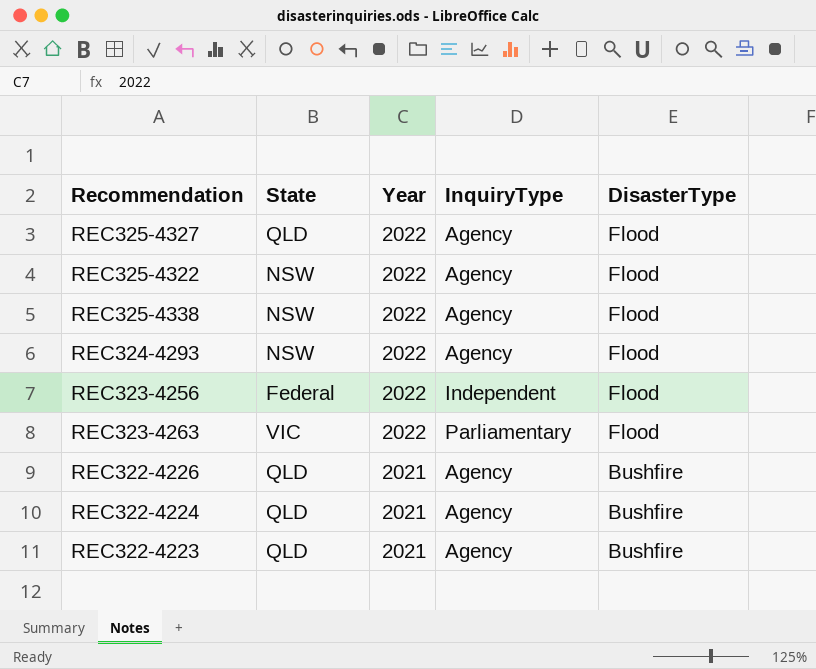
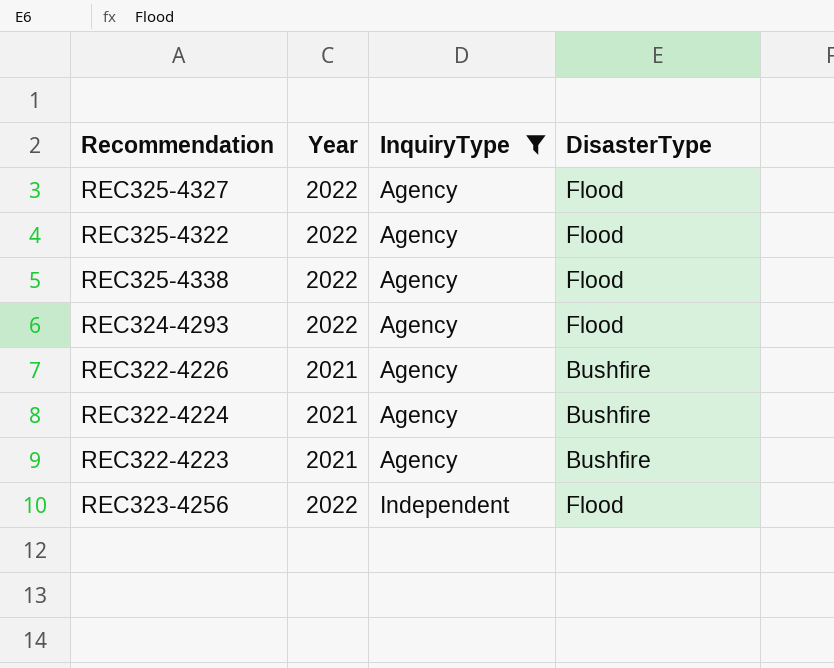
filter: none -> InquiryType != Parliamentary
row order: Year descending -> InquiryType ascending
column State | position: 2 -> none

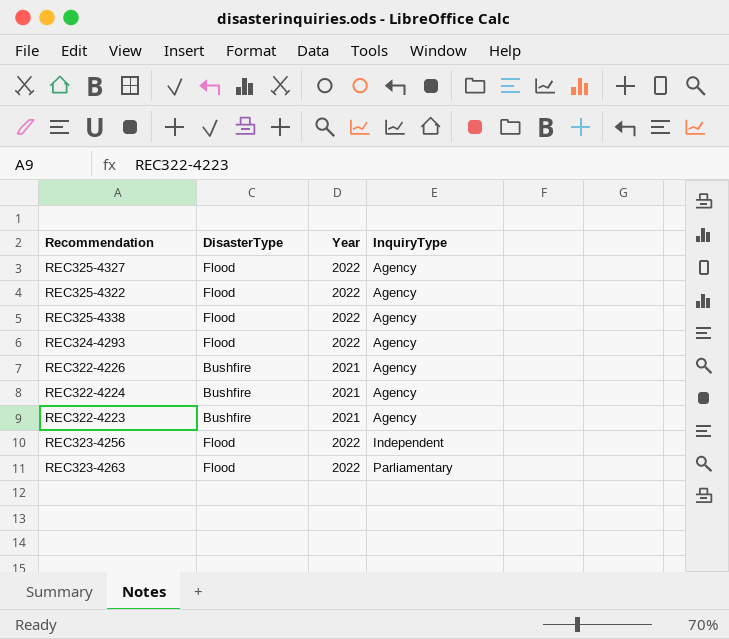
filter: InquiryType != Parliamentary -> none
column DisasterType | position: 4 -> 2

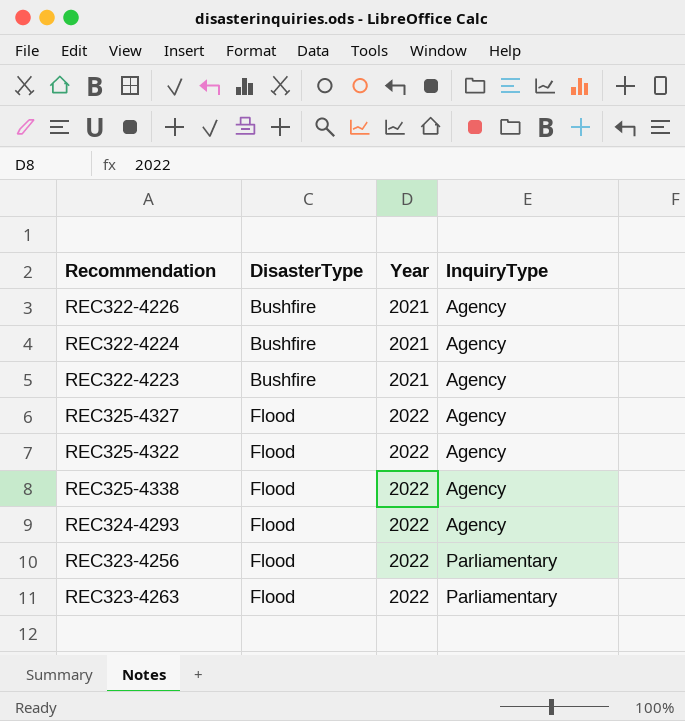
row order: InquiryType ascending -> DisasterType ascending
REC323-4256 | InquiryType: Independent -> Parliamentary

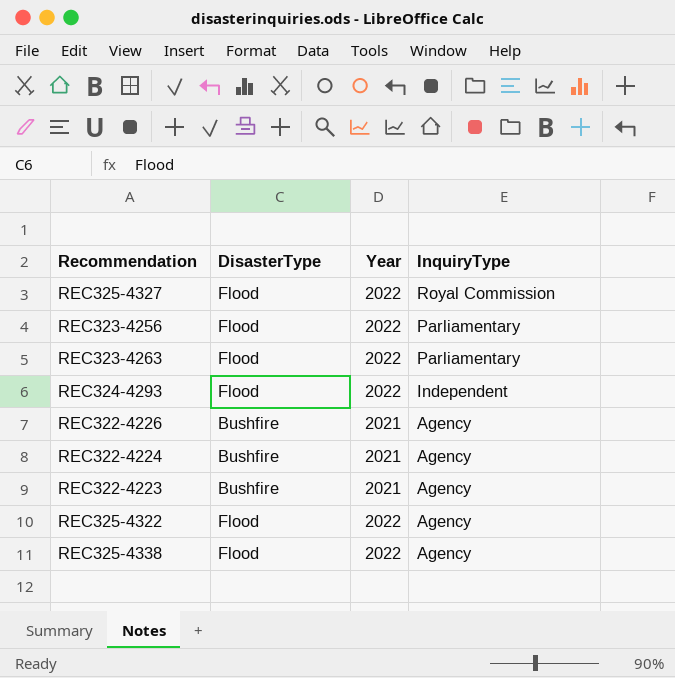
row order: DisasterType ascending -> InquiryType descending
REC325-4327 | InquiryType: Agency -> Royal Commission
REC324-4293 | InquiryType: Agency -> Independent

